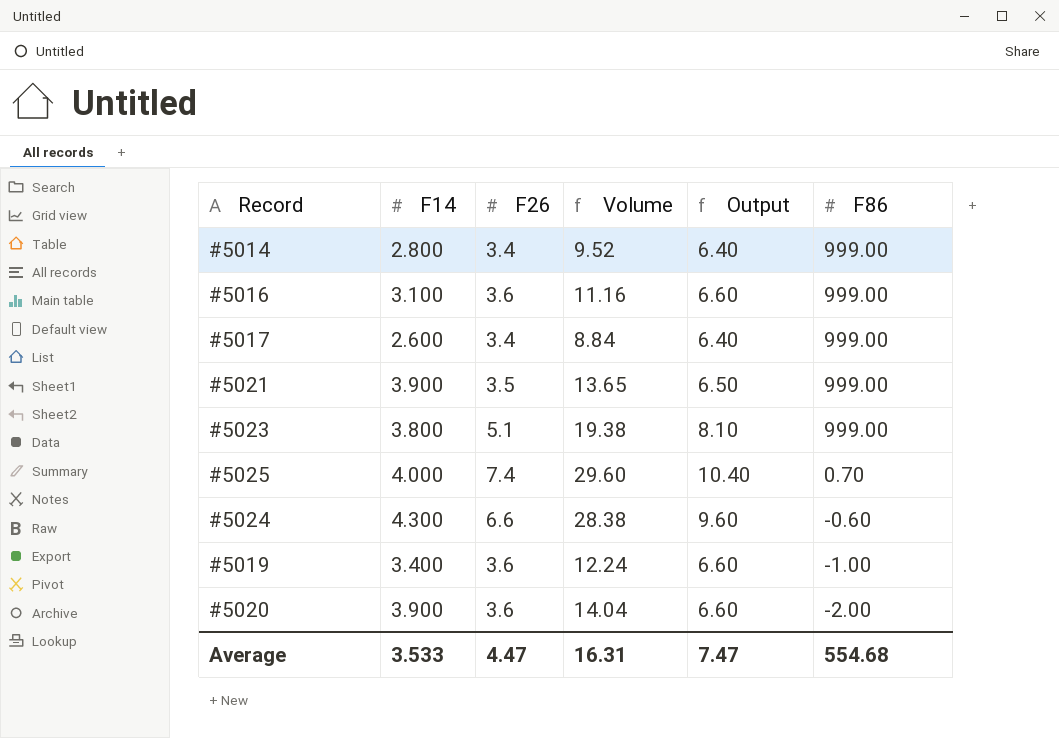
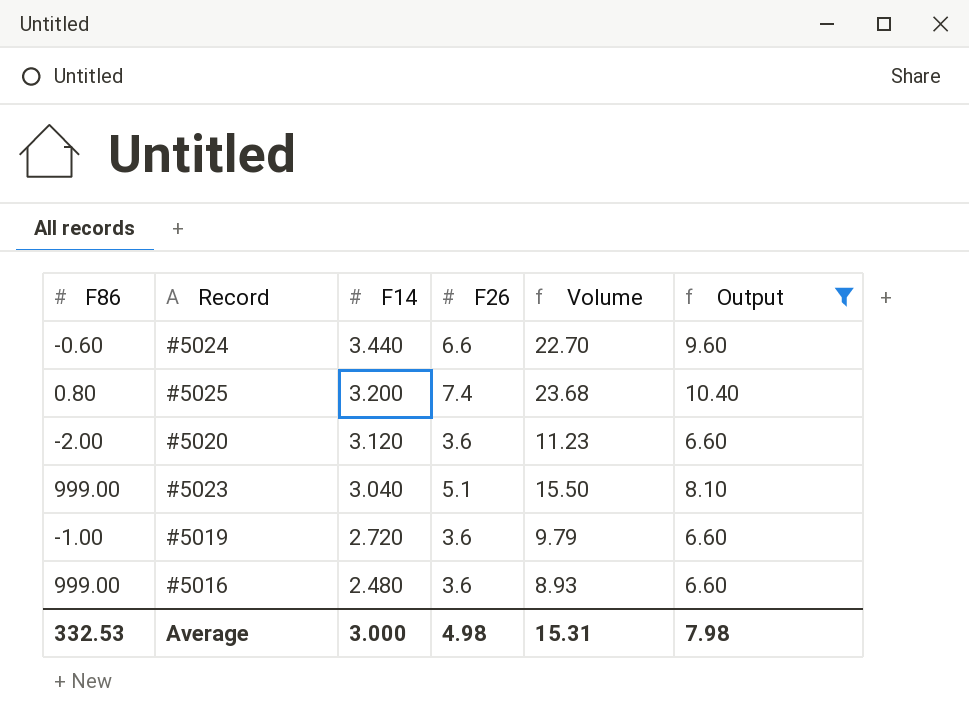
filter: none -> Output >= 6.60
row order: F86 descending -> F14 descending
column F86 | position: 6 -> 1
#5024 | F14: 4.300 -> 3.440
#5024 | Volume: 28.38 -> 22.70
#5025 | F86: 0.70 -> 0.80
#5025 | F14: 4.000 -> 3.200
#5025 | Volume: 29.60 -> 23.68
#5020 | F14: 3.900 -> 3.120
#5020 | Volume: 14.04 -> 11.23
#5023 | F14: 3.800 -> 3.040
#5023 | Volume: 19.38 -> 15.50
#5019 | F14: 3.400 -> 2.720
#5019 | Volume: 12.24 -> 9.79
#5016 | F14: 3.100 -> 2.480
#5016 | Volume: 11.16 -> 8.93
Average | F86: 554.68 -> 332.53
Average | F14: 3.533 -> 3.000
Average | F26: 4.47 -> 4.98
Average | Volume: 16.31 -> 15.31
Average | Output: 7.47 -> 7.98

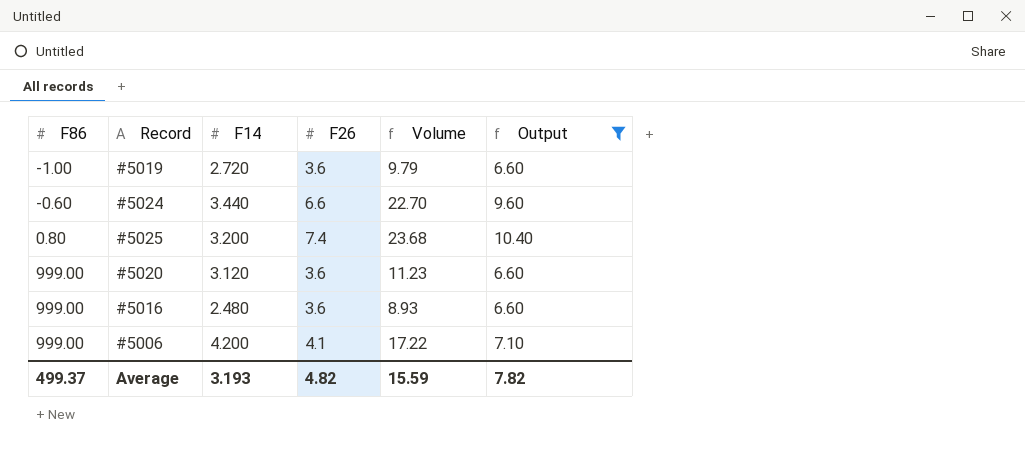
row order: F14 descending -> F86 ascending
row #5023: 999.00 | 3.040 | 5.1 | 15.50 | 8.10 -> none
#5020 | F86: -2.00 -> 999.00
row #5006: none -> 999.00 | 4.200 | 4.1 | 17.22 | 7.10
Average | F86: 332.53 -> 499.37
Average | F14: 3.000 -> 3.193
Average | F26: 4.98 -> 4.82
Average | Volume: 15.31 -> 15.59
Average | Output: 7.98 -> 7.82

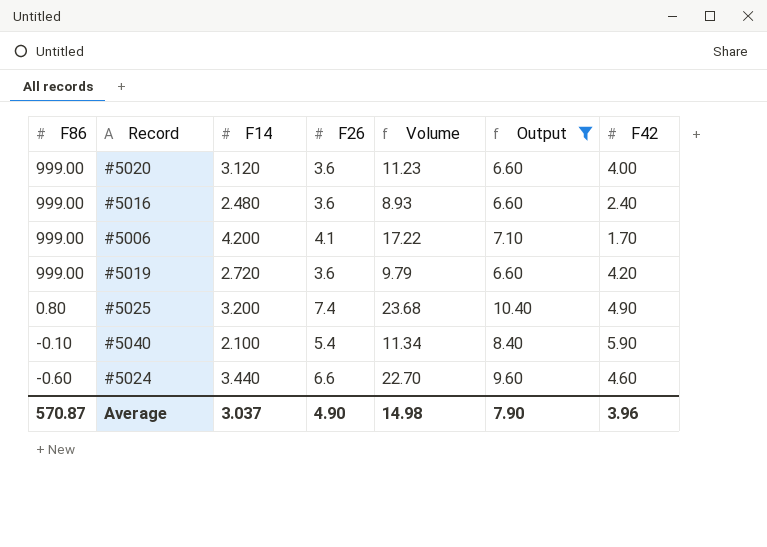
row order: F86 ascending -> F86 descending
column F42 | position: none -> 7
#5019 | F86: -1.00 -> 999.00
row #5040: none -> -0.10 | 2.100 | 5.4 | 11.34 | 8.40 | 5.90
Average | F86: 499.37 -> 570.87
Average | F14: 3.193 -> 3.037
Average | F26: 4.82 -> 4.90
Average | Volume: 15.59 -> 14.98
Average | Output: 7.82 -> 7.90

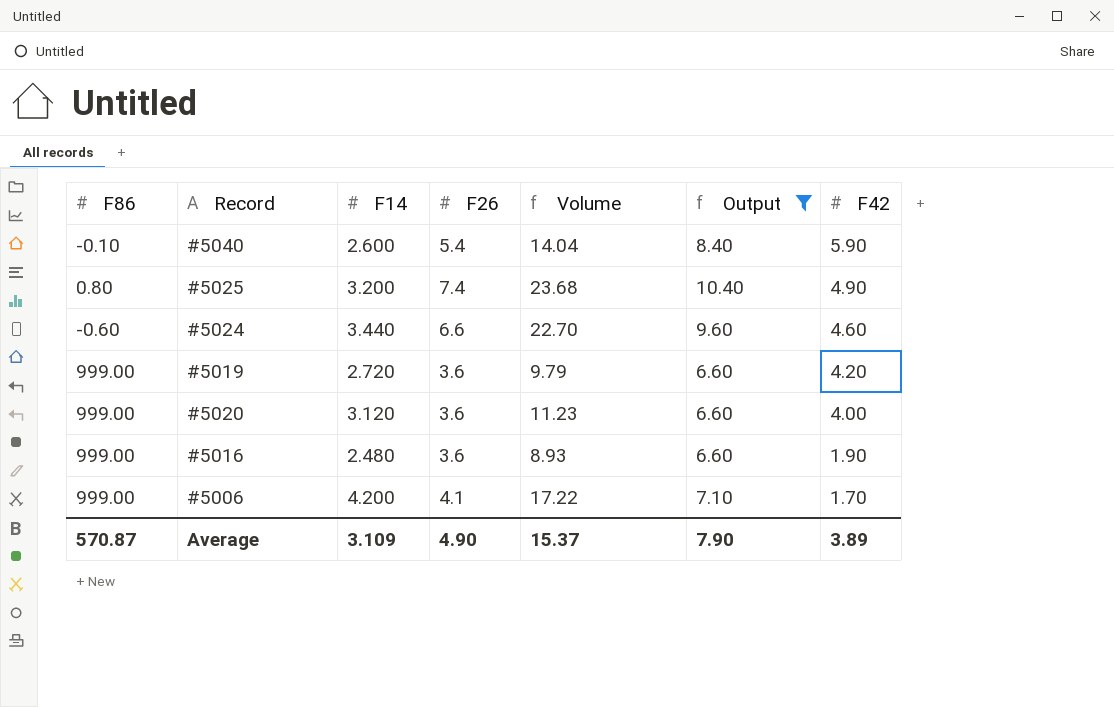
row order: F86 descending -> F42 descending
#5040 | F14: 2.100 -> 2.600
#5040 | Volume: 11.34 -> 14.04
#5016 | F42: 2.40 -> 1.90
Average | F14: 3.037 -> 3.109
Average | Volume: 14.98 -> 15.37
Average | F42: 3.96 -> 3.89

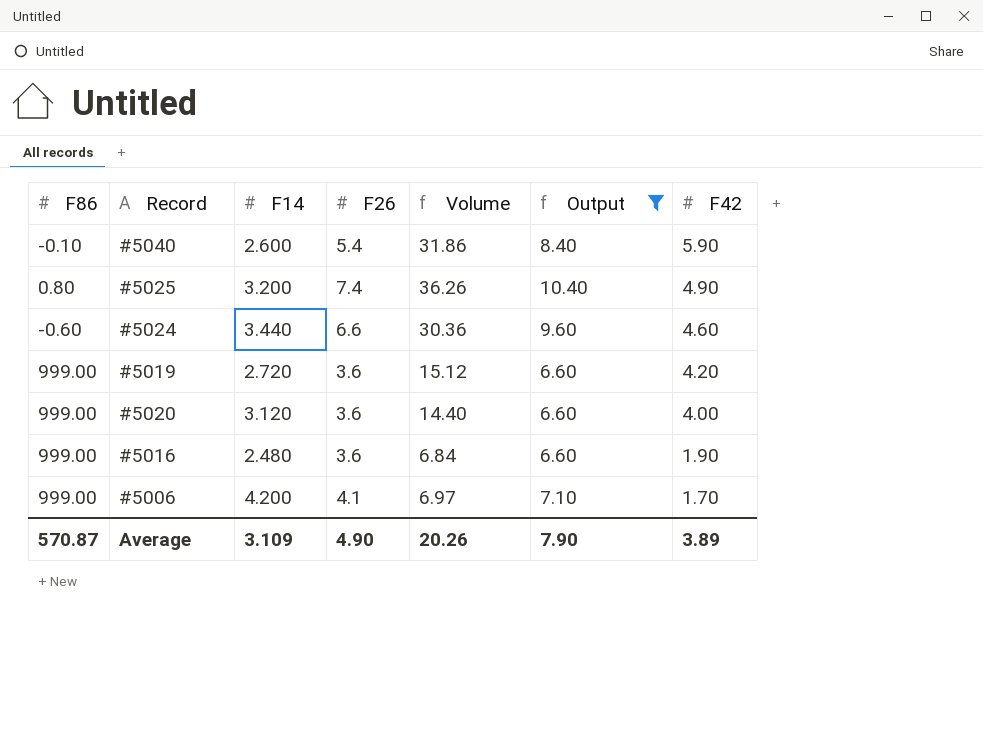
column Volume | formula: [F14] * [F26] -> [F26] * [F42]
Average | Volume: 15.37 -> 20.26

